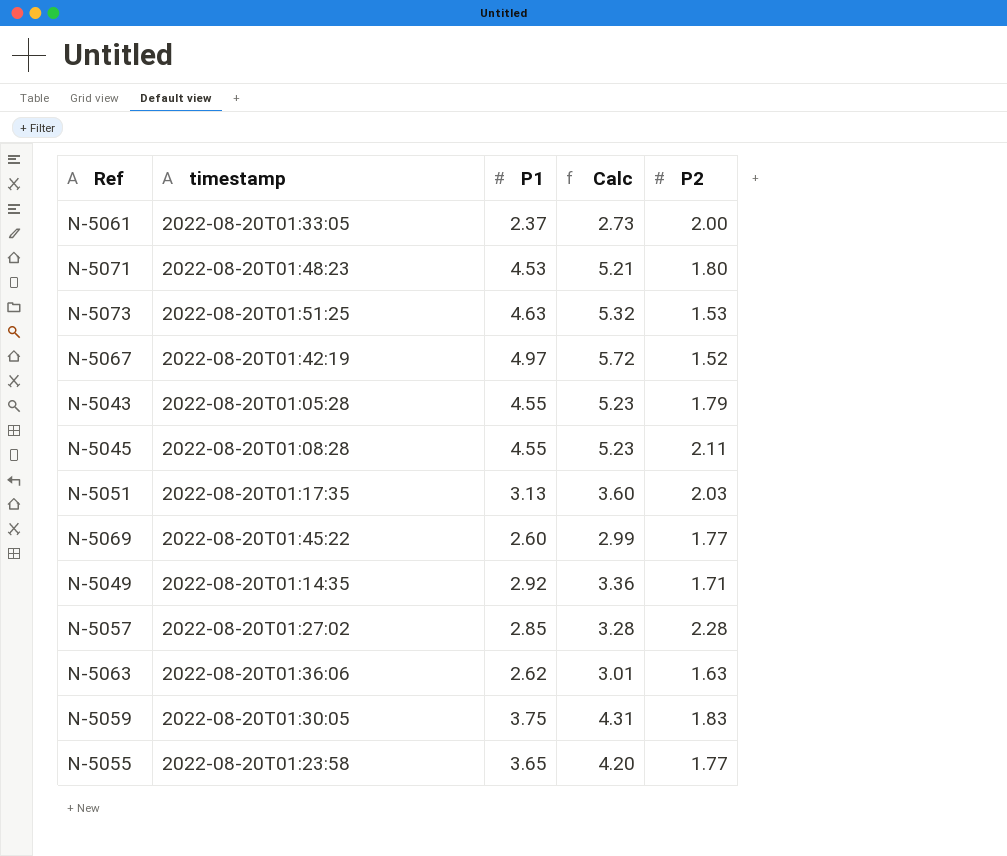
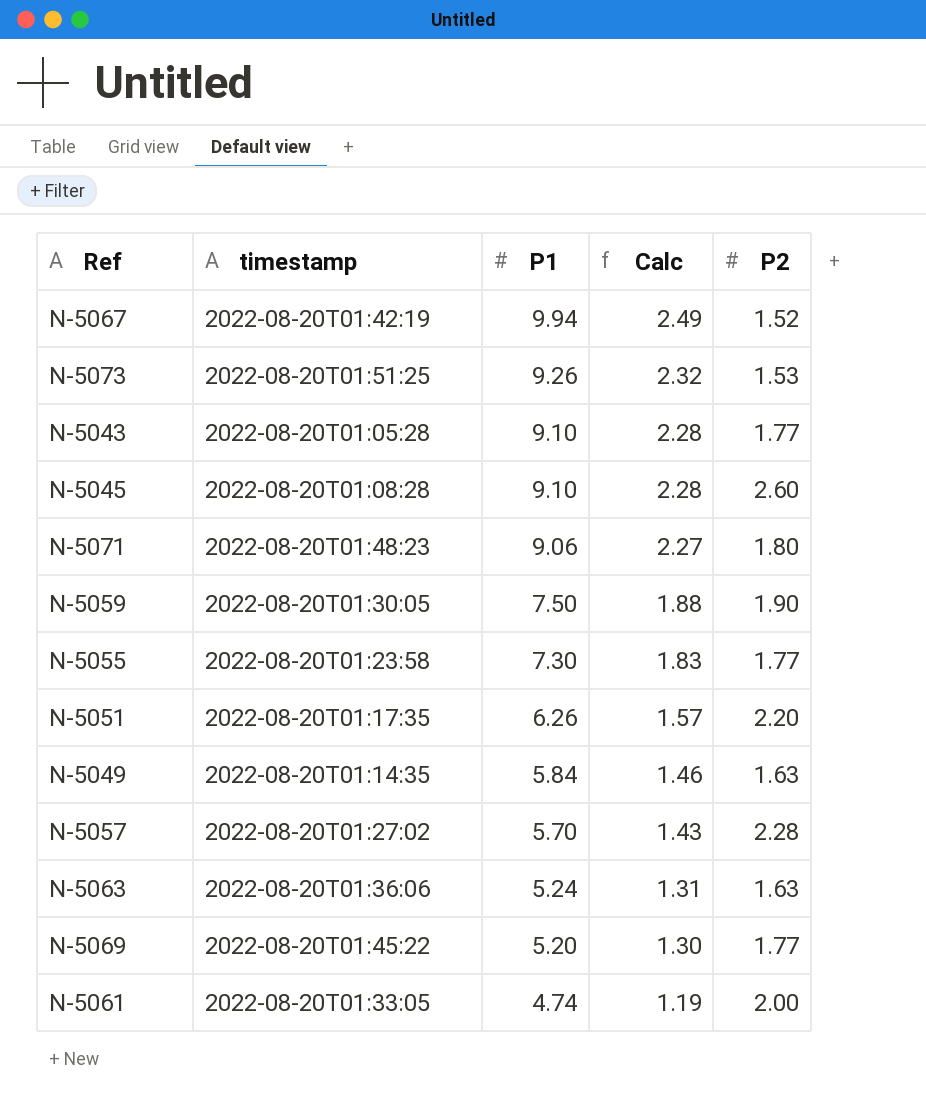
row order: none -> P1 descending
column Calc | formula: [P1] * 1.15 -> [P1] * 0.25
N-5067 | P1: 4.97 -> 9.94
N-5073 | P1: 4.63 -> 9.26
N-5043 | P1: 4.55 -> 9.10
N-5043 | P2: 1.79 -> 1.77
N-5045 | P1: 4.55 -> 9.10
N-5045 | P2: 2.11 -> 2.60
N-5071 | P1: 4.53 -> 9.06
N-5059 | P1: 3.75 -> 7.50
N-5059 | P2: 1.83 -> 1.90
N-5055 | P1: 3.65 -> 7.30
N-5051 | P1: 3.13 -> 6.26
N-5051 | P2: 2.03 -> 2.20
N-5049 | P1: 2.92 -> 5.84
N-5049 | P2: 1.71 -> 1.63
N-5057 | P1: 2.85 -> 5.70
N-5063 | P1: 2.62 -> 5.24
N-5069 | P1: 2.60 -> 5.20
N-5061 | P1: 2.37 -> 4.74

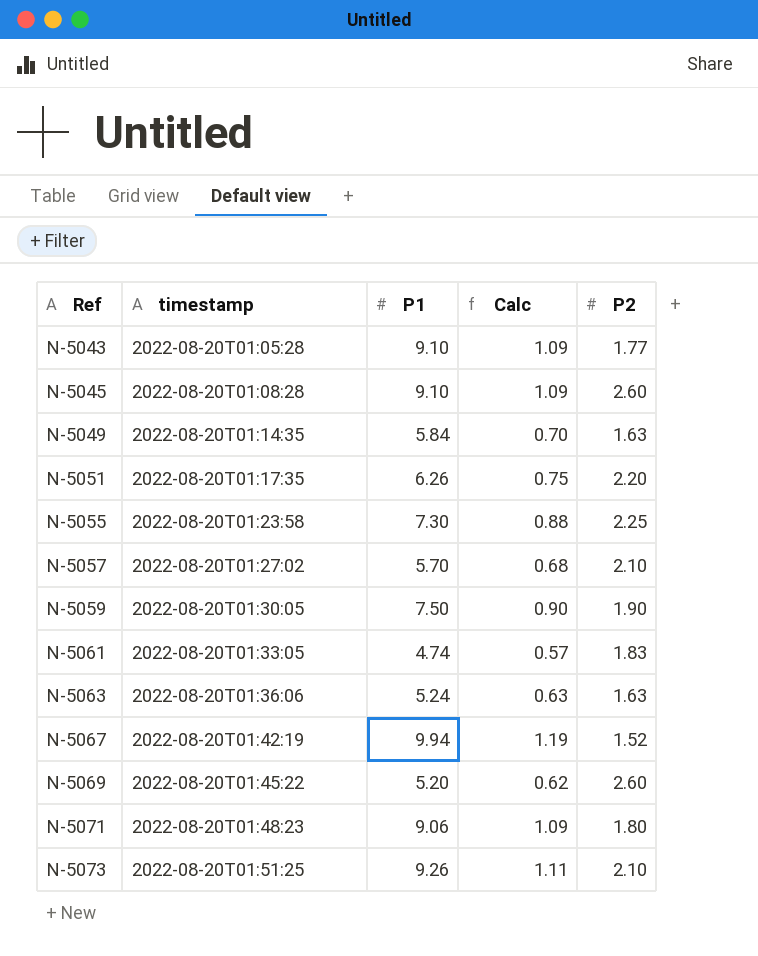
row order: P1 descending -> Ref ascending
column Calc | formula: [P1] * 0.25 -> [P1] * 0.12
N-5055 | P2: 1.77 -> 2.25
N-5057 | P2: 2.28 -> 2.10
N-5061 | P2: 2.00 -> 1.83
N-5069 | P2: 1.77 -> 2.60
N-5073 | P2: 1.53 -> 2.10

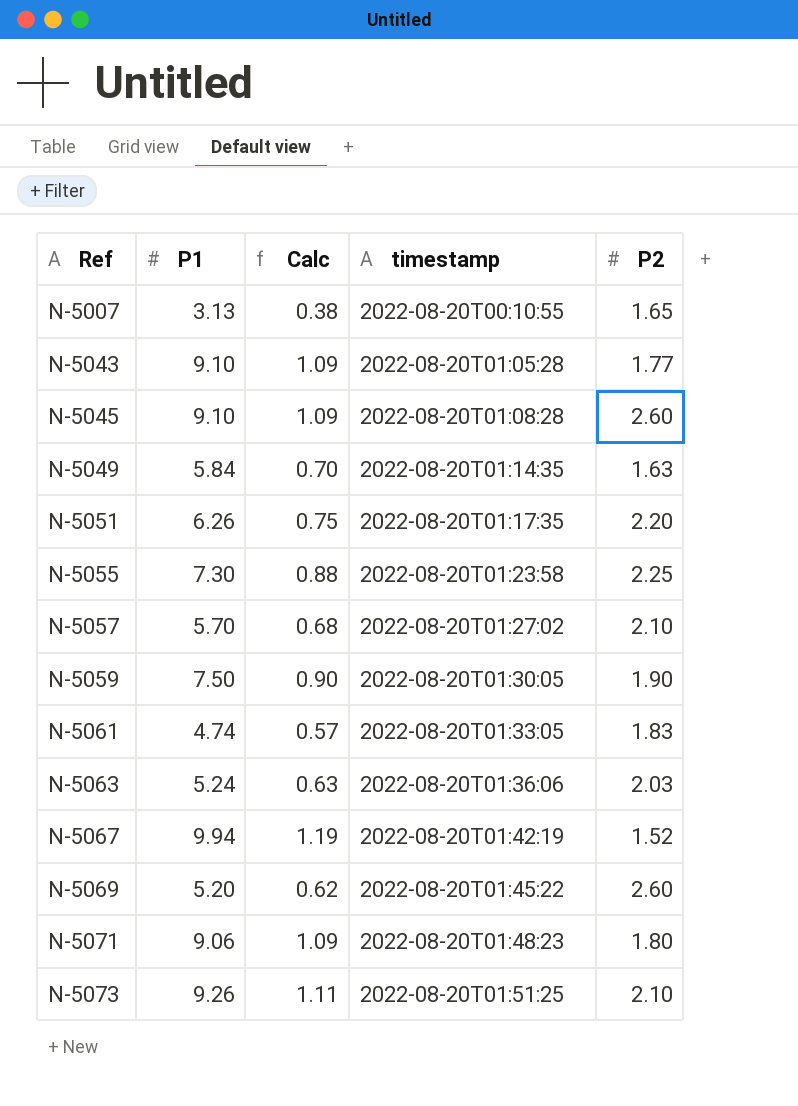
column timestamp | position: 2 -> 4
row N-5007: none -> 3.13 | 0.38 | 2022-08-20T00:10:55 | 1.65
N-5063 | P2: 1.63 -> 2.03

